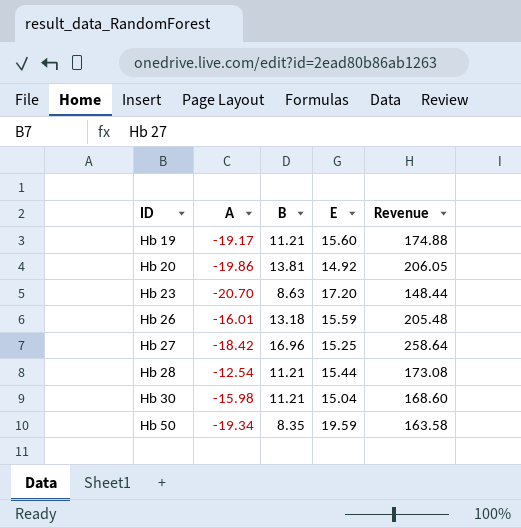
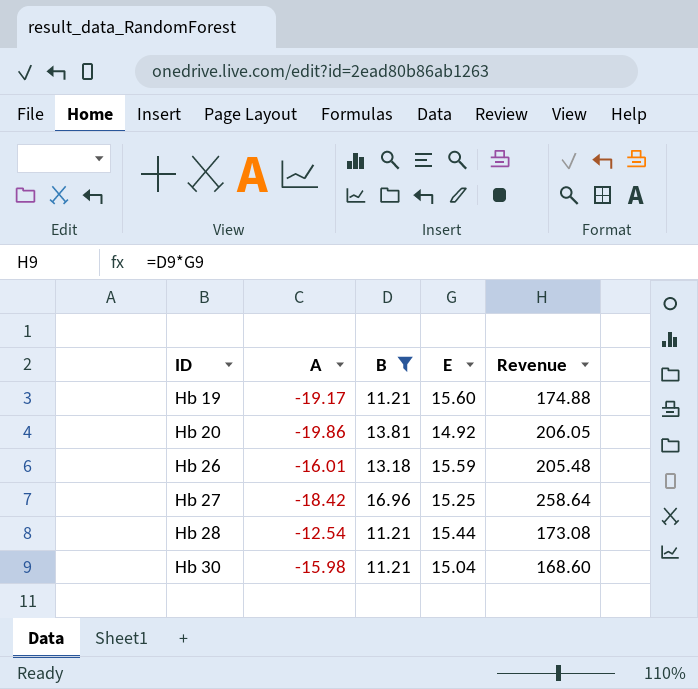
filter: none -> B >= 11.21

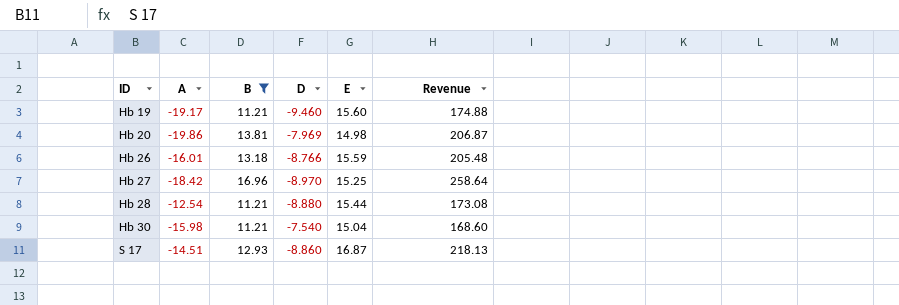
column D | position: none -> 4
Hb 20 | E: 14.92 -> 14.98
Hb 20 | Revenue: 206.05 -> 206.87
row S 17: none -> -14.51 | 12.93 | -8.860 | 16.87 | 218.13

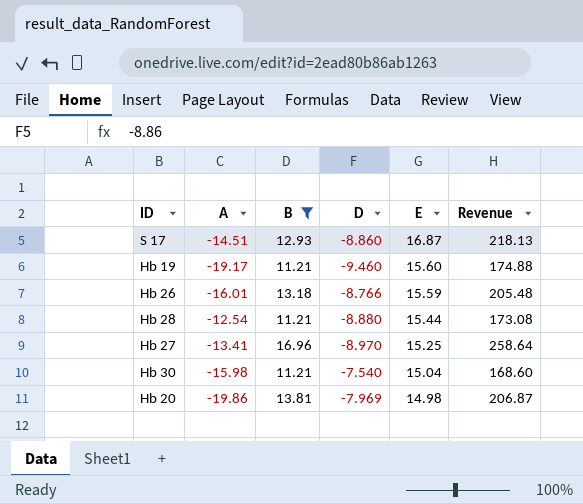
row order: ID ascending -> E descending
Hb 27 | A: -18.42 -> -13.41

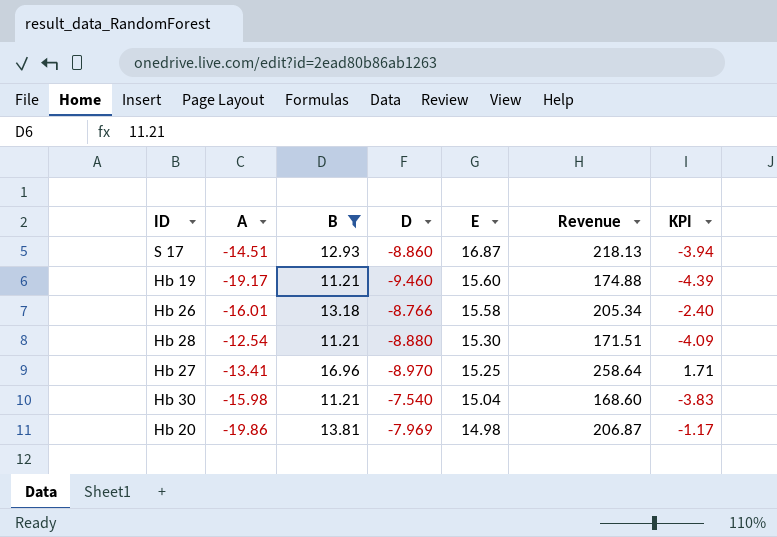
column KPI | formula: none -> [B] - [E]
Hb 26 | E: 15.59 -> 15.58
Hb 26 | Revenue: 205.48 -> 205.34
Hb 28 | E: 15.44 -> 15.30
Hb 28 | Revenue: 173.08 -> 171.51

